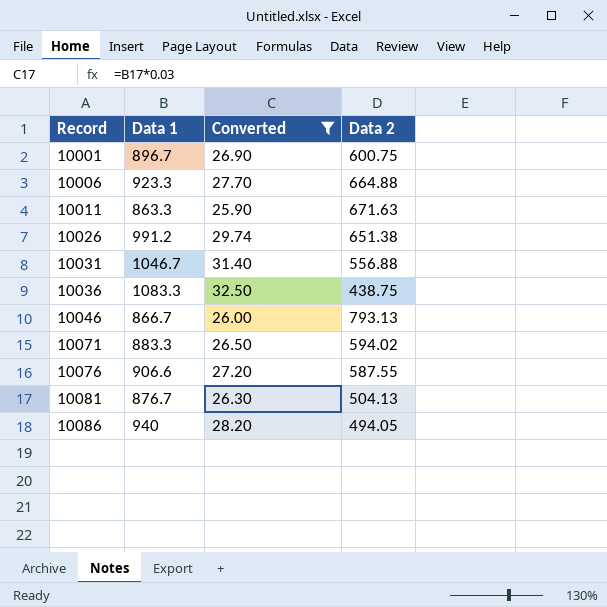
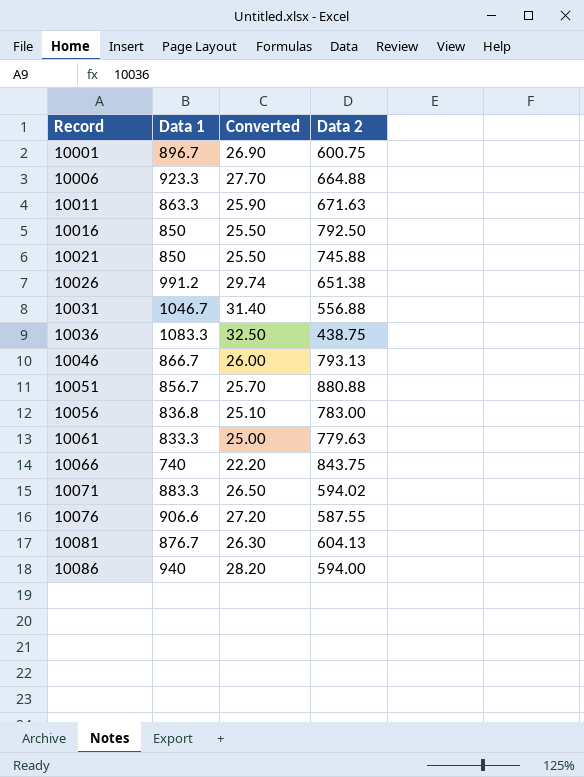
filter: Converted >= 25.90 -> none
10081 | Data 2: 504.13 -> 604.13
10086 | Data 2: 494.05 -> 594.00

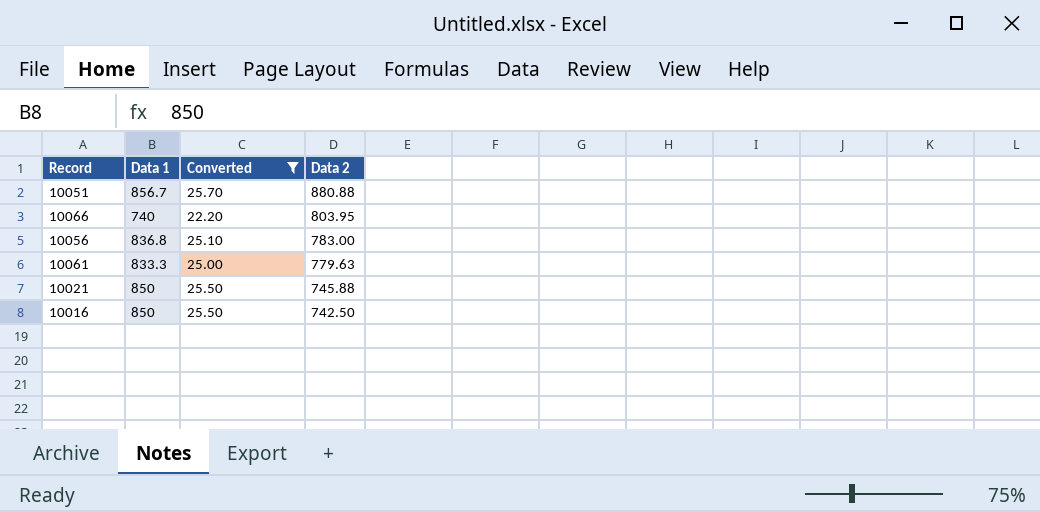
filter: none -> Converted <= 25.70
row order: Record ascending -> Data 2 descending
10066 | Data 2: 843.75 -> 803.95
10016 | Data 2: 792.50 -> 742.50

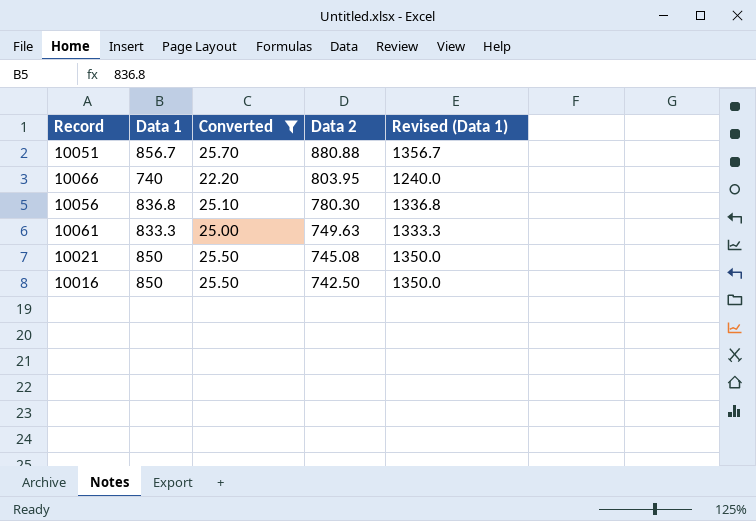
column Revised (Data 1) | formula: none -> [Data 1] + 500
10056 | Data 2: 783.00 -> 780.30
10061 | Data 2: 779.63 -> 749.63
10021 | Data 2: 745.88 -> 745.08

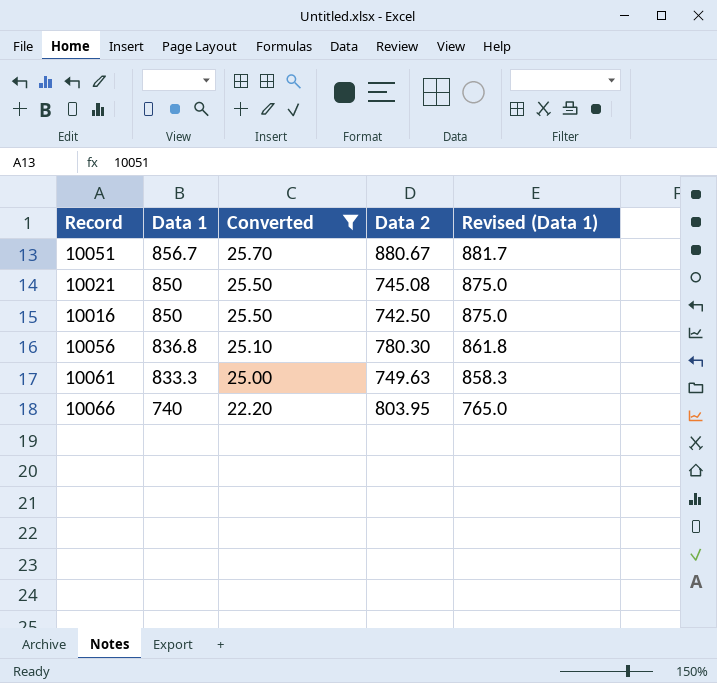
row order: Data 2 descending -> Data 1 descending
column Revised (Data 1) | formula: [Data 1] + 500 -> [Data 1] + 25
10051 | Data 2: 880.88 -> 880.67

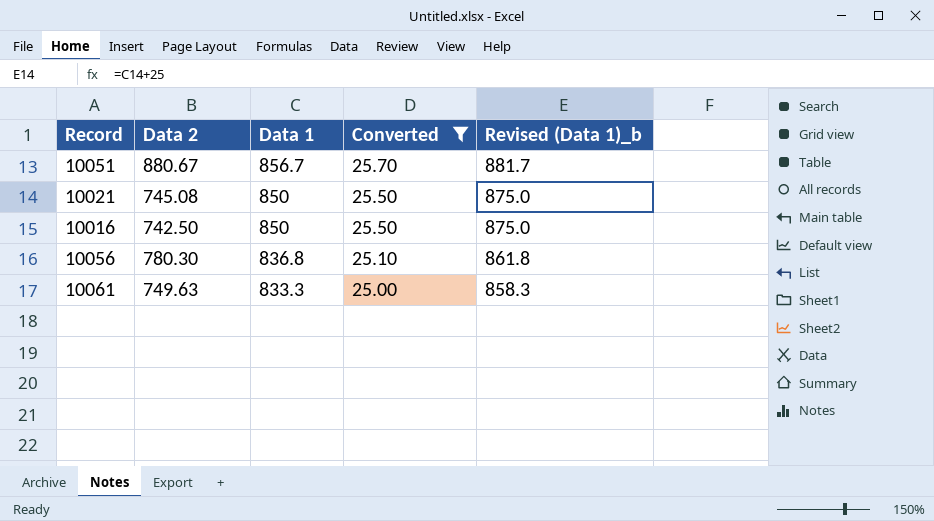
column Data 2 | position: 4 -> 2
column name: Revised (Data 1) -> Revised (Data 1)_b
row 10066: 740 | 22.20 | 803.95 | 765.0 -> none

